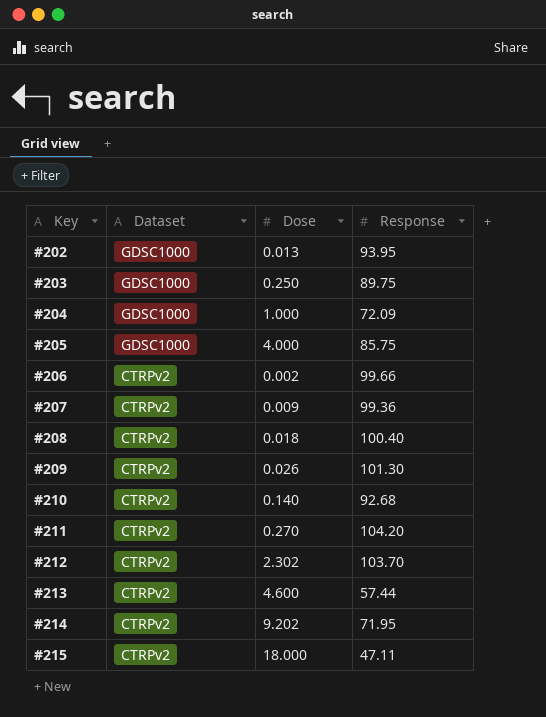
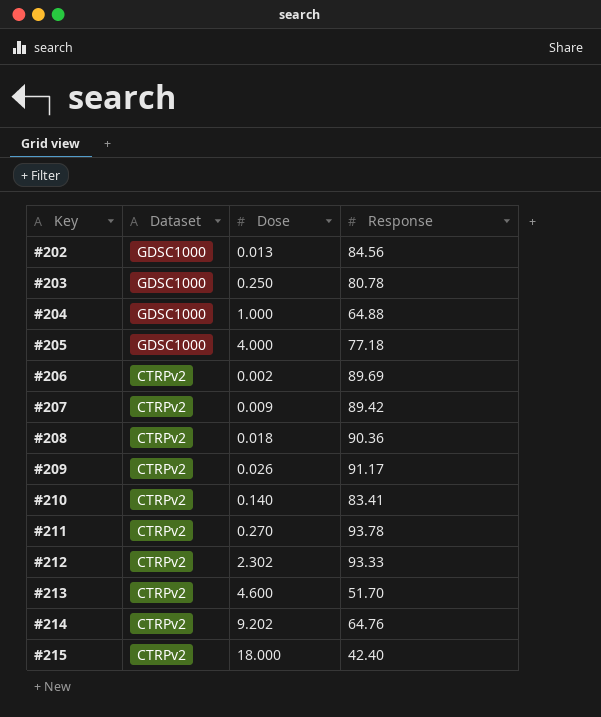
#202 | Response: 93.95 -> 84.56
#203 | Response: 89.75 -> 80.78
#204 | Response: 72.09 -> 64.88
#205 | Response: 85.75 -> 77.18
#206 | Response: 99.66 -> 89.69
#207 | Response: 99.36 -> 89.42
#208 | Response: 100.40 -> 90.36
#209 | Response: 101.30 -> 91.17
#210 | Response: 92.68 -> 83.41
#211 | Response: 104.20 -> 93.78
#212 | Response: 103.70 -> 93.33
#213 | Response: 57.44 -> 51.70
#214 | Response: 71.95 -> 64.76
#215 | Response: 47.11 -> 42.40

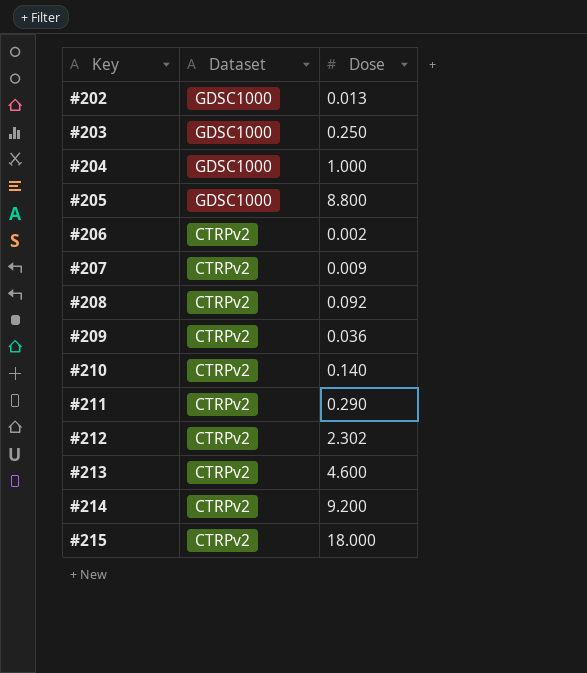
column Response | position: 4 -> none
#205 | Dose: 4.000 -> 8.800
#208 | Dose: 0.018 -> 0.092
#209 | Dose: 0.026 -> 0.036
#211 | Dose: 0.270 -> 0.290
#214 | Dose: 9.202 -> 9.200

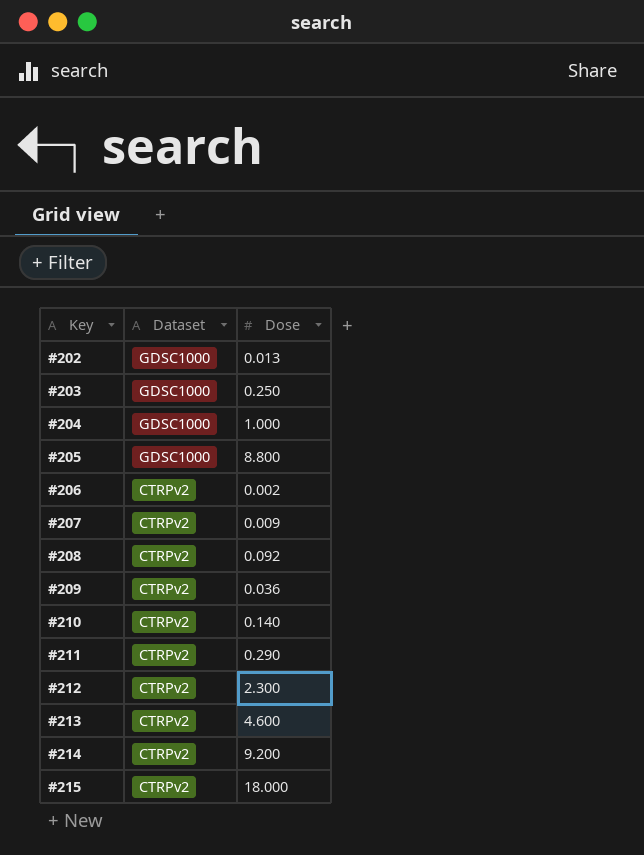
#212 | Dose: 2.302 -> 2.300

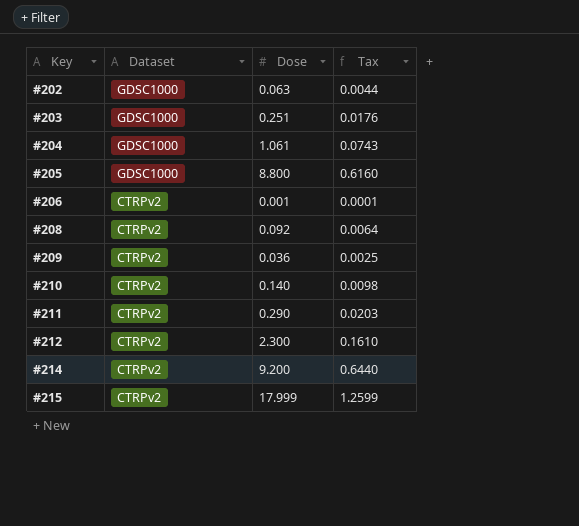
column Tax | formula: none -> [Dose] * 0.07
row #207: CTRPv2 | 0.009 -> none
row #213: CTRPv2 | 4.600 -> none
#202 | Dose: 0.013 -> 0.063
#203 | Dose: 0.250 -> 0.251
#204 | Dose: 1.000 -> 1.061
#206 | Dose: 0.002 -> 0.001
#215 | Dose: 18.000 -> 17.999

